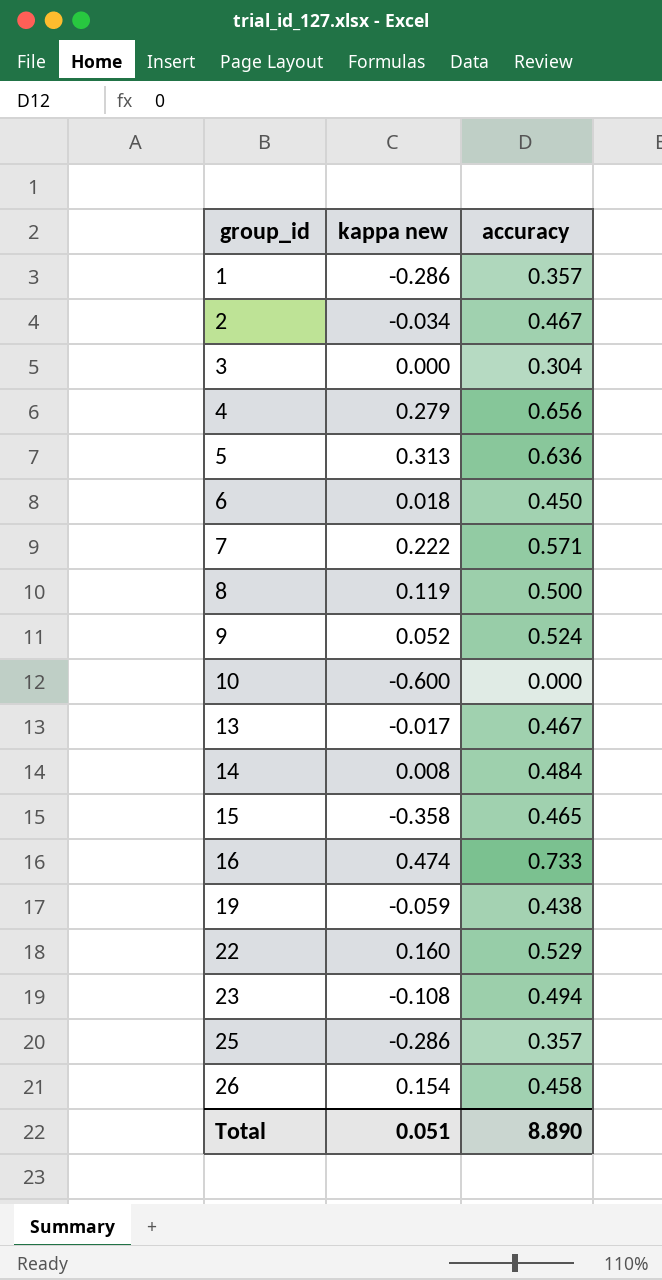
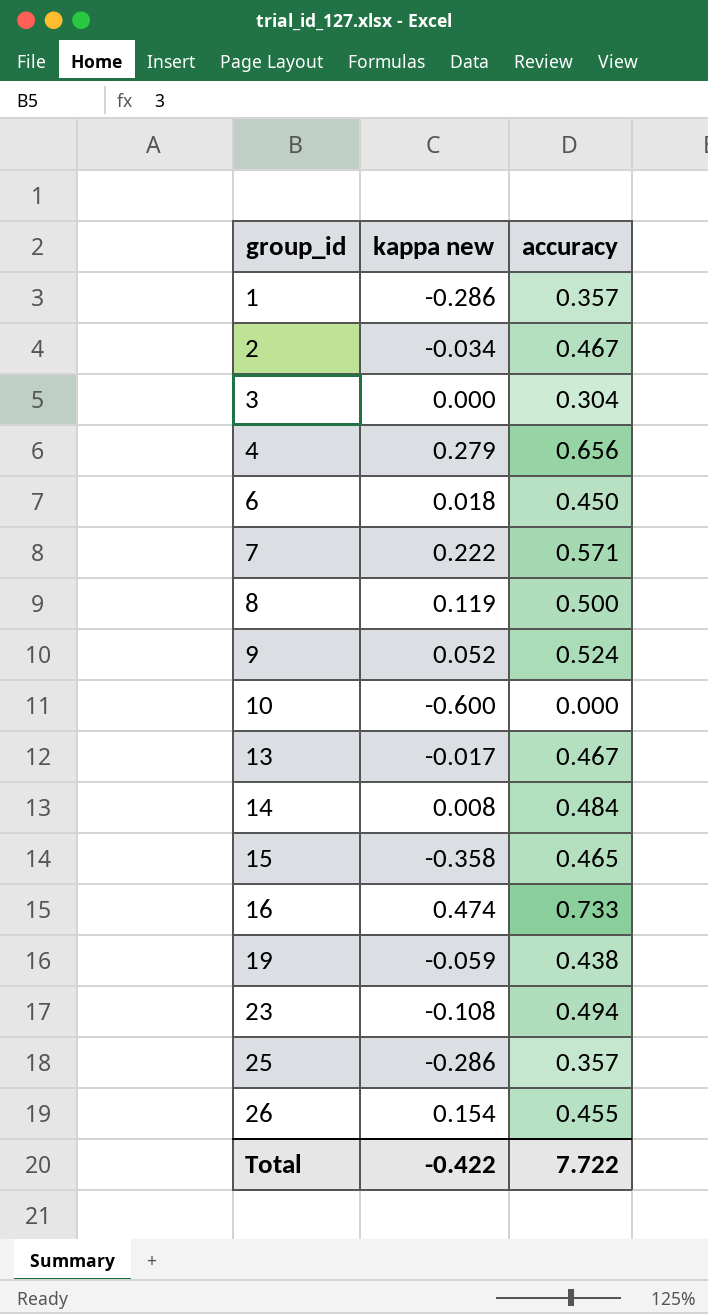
row 5: 0.313 | 0.636 -> none
row 22: 0.160 | 0.529 -> none
26 | accuracy: 0.458 -> 0.455
Total | kappa new: 0.051 -> -0.422
Total | accuracy: 8.890 -> 7.722

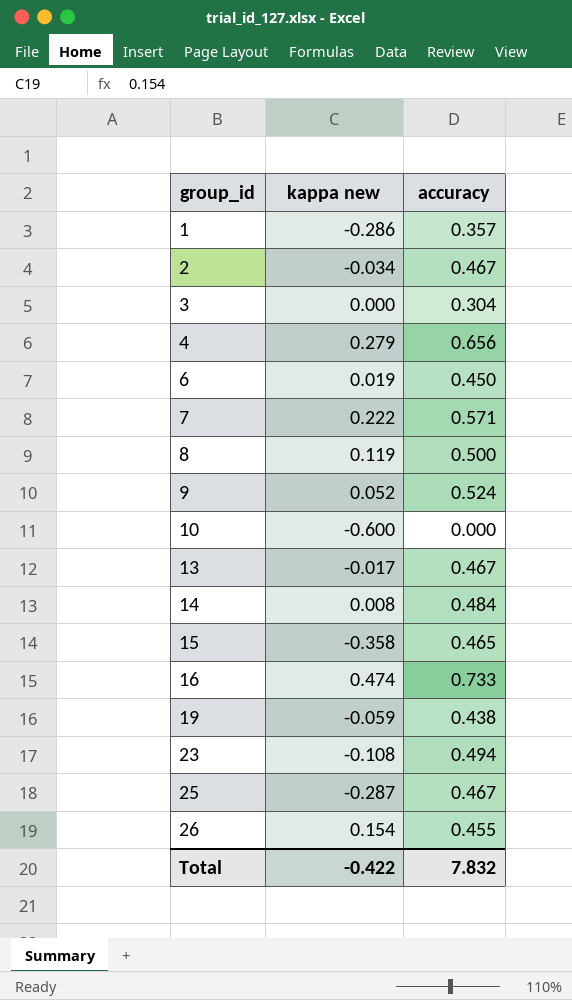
6 | kappa new: 0.018 -> 0.019
25 | kappa new: -0.286 -> -0.287
25 | accuracy: 0.357 -> 0.467
Total | accuracy: 7.722 -> 7.832

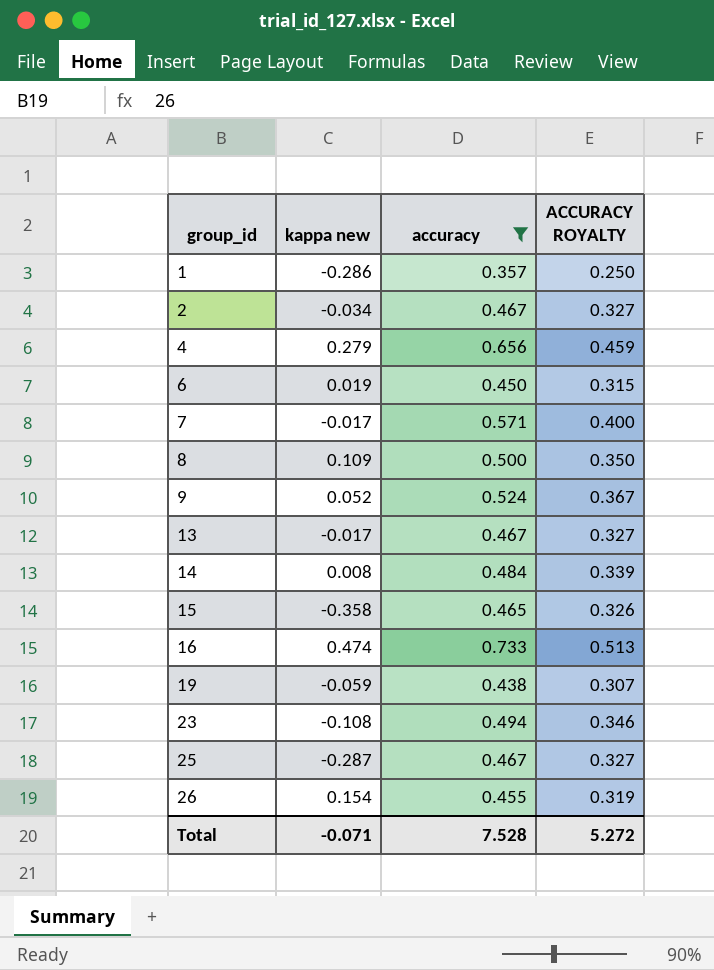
filter: none -> accuracy >= 0.357
column ACCURACY ROYALTY | formula: none -> [accuracy] * 0.7
7 | kappa new: 0.222 -> -0.017
8 | kappa new: 0.119 -> 0.109
Total | kappa new: -0.422 -> -0.071
Total | accuracy: 7.832 -> 7.528

